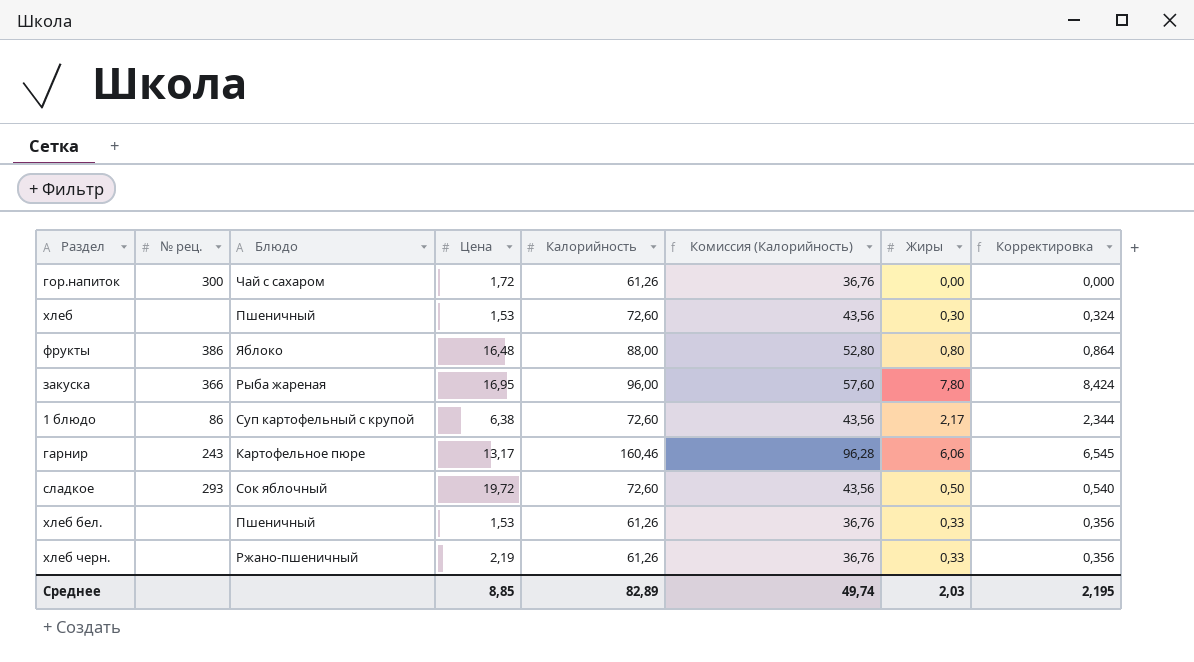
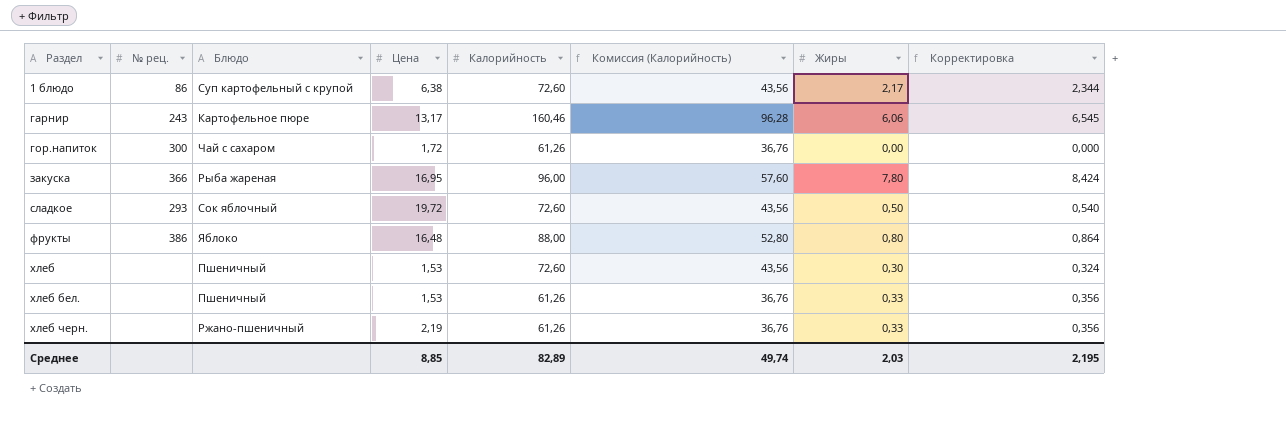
row order: none -> Раздел ascending

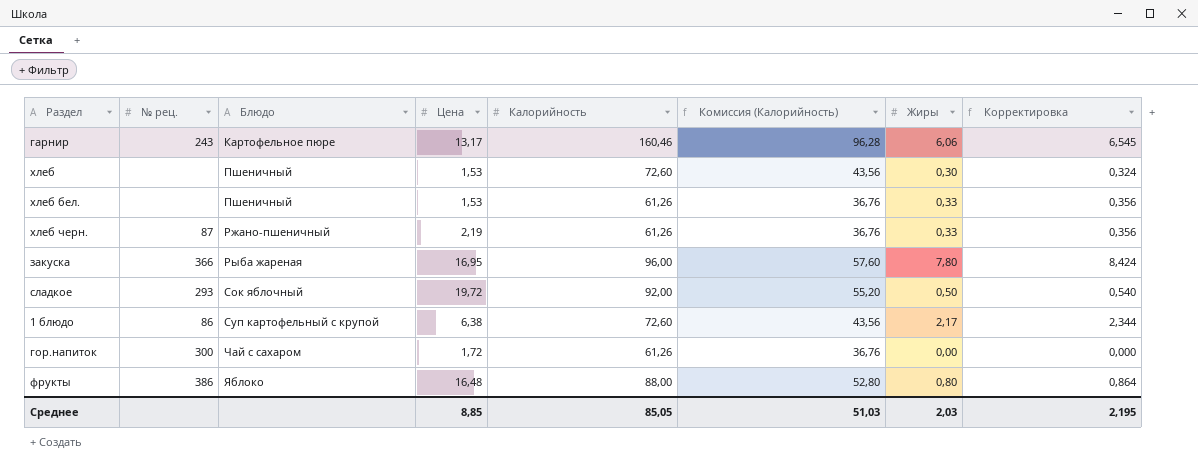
row order: Раздел ascending -> Блюдо ascending
хлеб черн. | № рец.: none -> 87
сладкое | Калорийность: 72,60 -> 92,00
сладкое | Комиссия (Калорийность): 43,56 -> 55,20
Среднее | Калорийность: 82,89 -> 85,05
Среднее | Комиссия (Калорийность): 49,74 -> 51,03

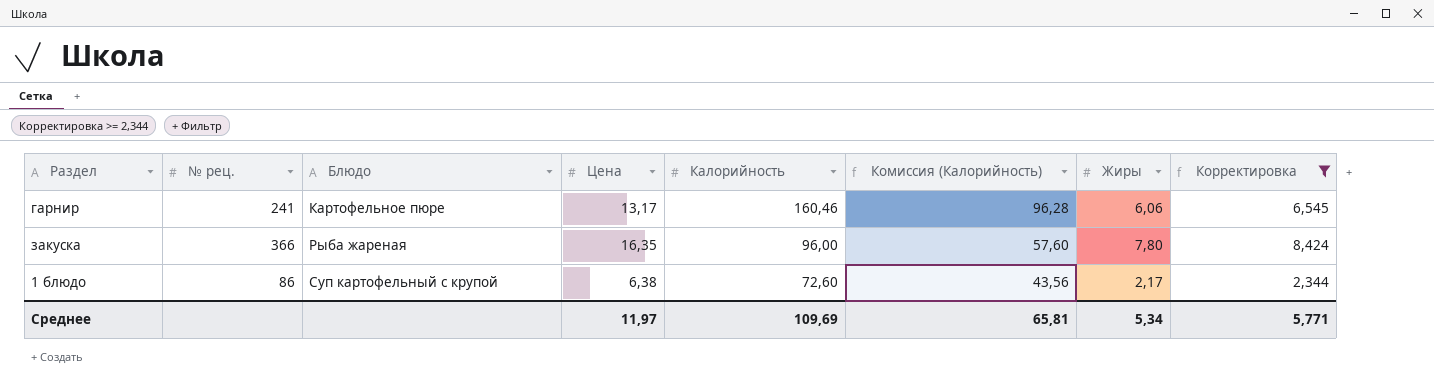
filter: none -> Корректировка >= 2,344
гарнир | № рец.: 243 -> 241
закуска | Цена: 16,95 -> 16,35
Среднее | Цена: 8,85 -> 11,97
Среднее | Калорийность: 85,05 -> 109,69
Среднее | Комиссия (Калорийность): 51,03 -> 65,81
Среднее | Жиры: 2,03 -> 5,34
Среднее | Корректировка: 2,195 -> 5,771

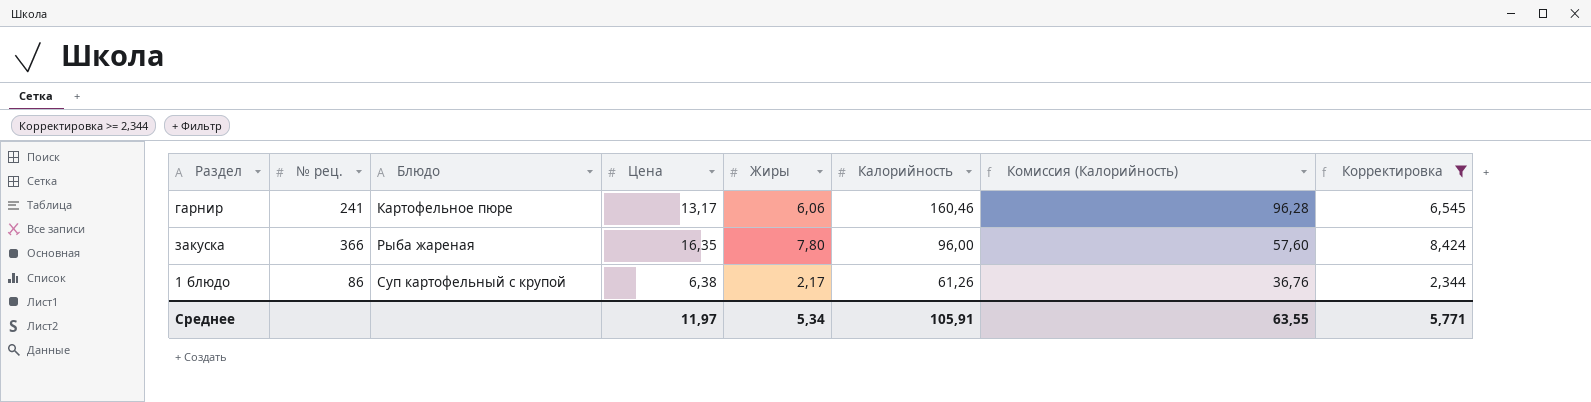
column Жиры | position: 7 -> 5
1 блюдо | Калорийность: 72,60 -> 61,26
1 блюдо | Комиссия (Калорийность): 43,56 -> 36,76
Среднее | Калорийность: 109,69 -> 105,91
Среднее | Комиссия (Калорийность): 65,81 -> 63,55

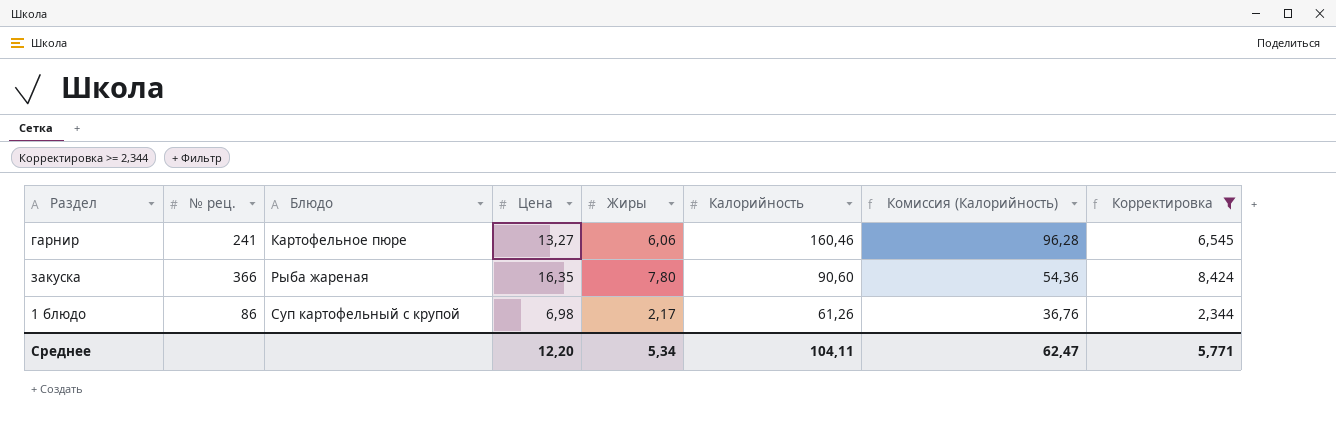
гарнир | Цена: 13,17 -> 13,27
закуска | Калорийность: 96,00 -> 90,60
закуска | Комиссия (Калорийность): 57,60 -> 54,36
1 блюдо | Цена: 6,38 -> 6,98
Среднее | Цена: 11,97 -> 12,20
Среднее | Калорийность: 105,91 -> 104,11
Среднее | Комиссия (Калорийность): 63,55 -> 62,47

